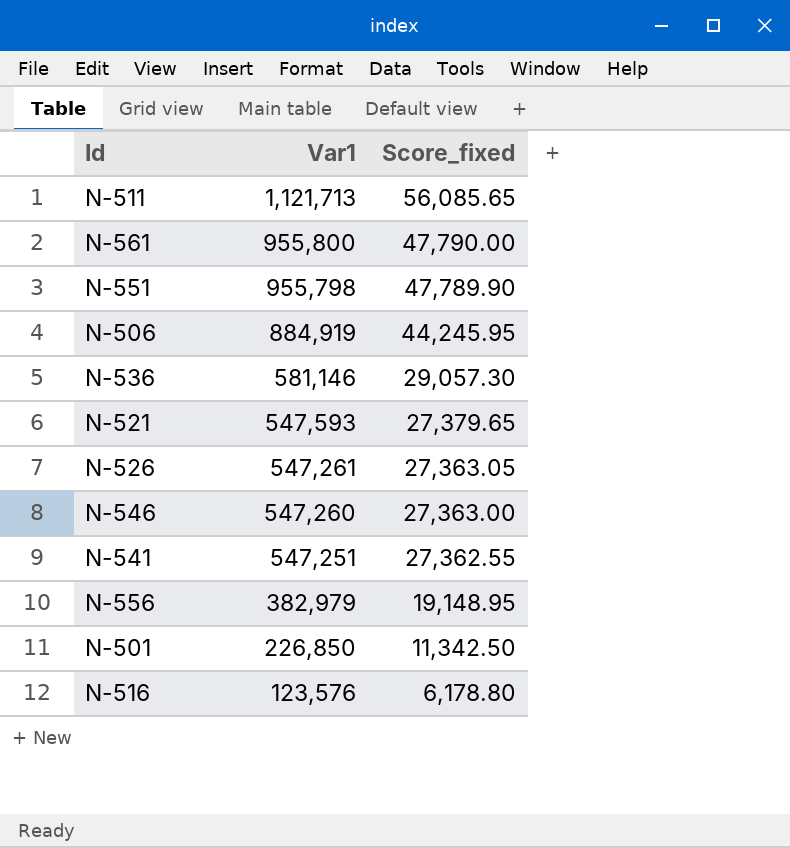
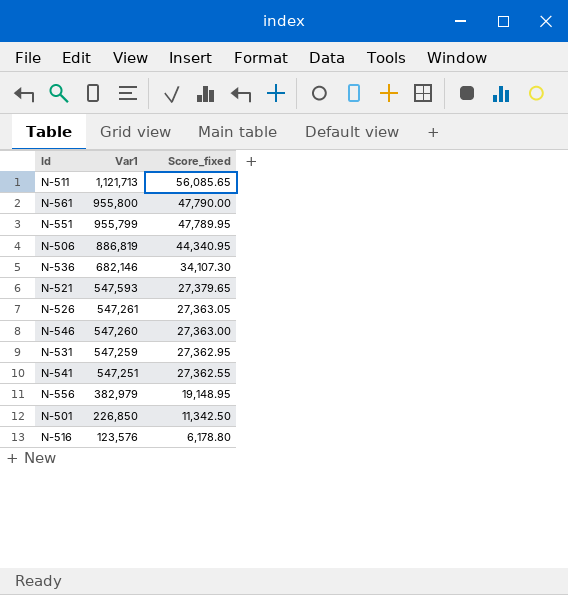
N-551 | Var1: 955,798 -> 955,799
N-551 | Score_fixed: 47,789.90 -> 47,789.95
N-506 | Var1: 884,919 -> 886,819
N-506 | Score_fixed: 44,245.95 -> 44,340.95
N-536 | Var1: 581,146 -> 682,146
N-536 | Score_fixed: 29,057.30 -> 34,107.30
row N-531: none -> 547,259 | 27,362.95

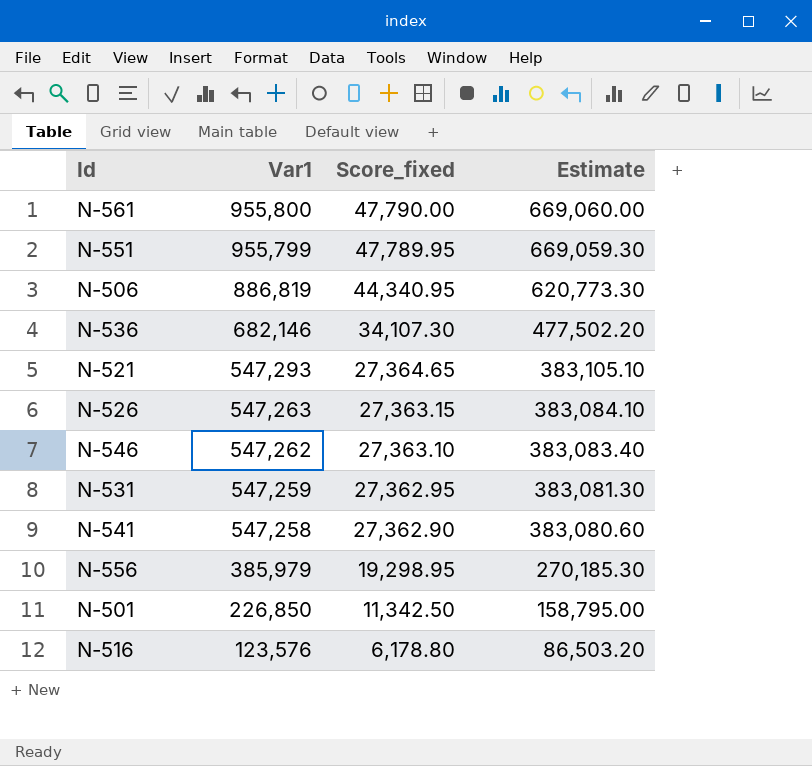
column Estimate | formula: none -> [Var1] * 0.7
row N-511: 1,121,713 | 56,085.65 -> none
N-521 | Var1: 547,593 -> 547,293
N-521 | Score_fixed: 27,379.65 -> 27,364.65
N-526 | Var1: 547,261 -> 547,263
N-526 | Score_fixed: 27,363.05 -> 27,363.15
N-546 | Var1: 547,260 -> 547,262
N-546 | Score_fixed: 27,363.00 -> 27,363.10
N-541 | Var1: 547,251 -> 547,258
N-541 | Score_fixed: 27,362.55 -> 27,362.90
N-556 | Var1: 382,979 -> 385,979
N-556 | Score_fixed: 19,148.95 -> 19,298.95

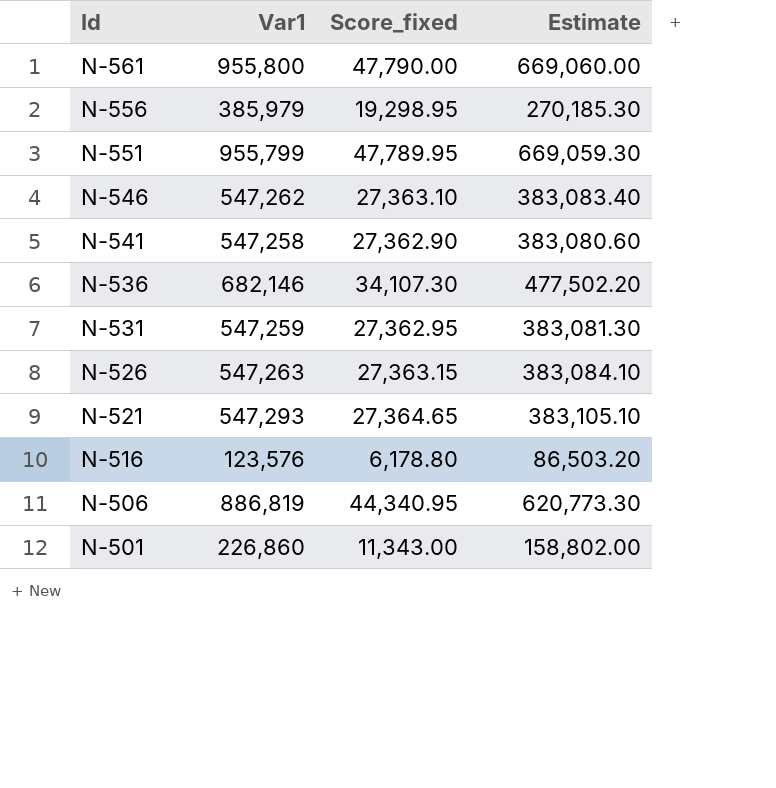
row order: Var1 descending -> Id descending
N-501 | Var1: 226,850 -> 226,860
N-501 | Score_fixed: 11,342.50 -> 11,343.00
N-501 | Estimate: 158,795.00 -> 158,802.00

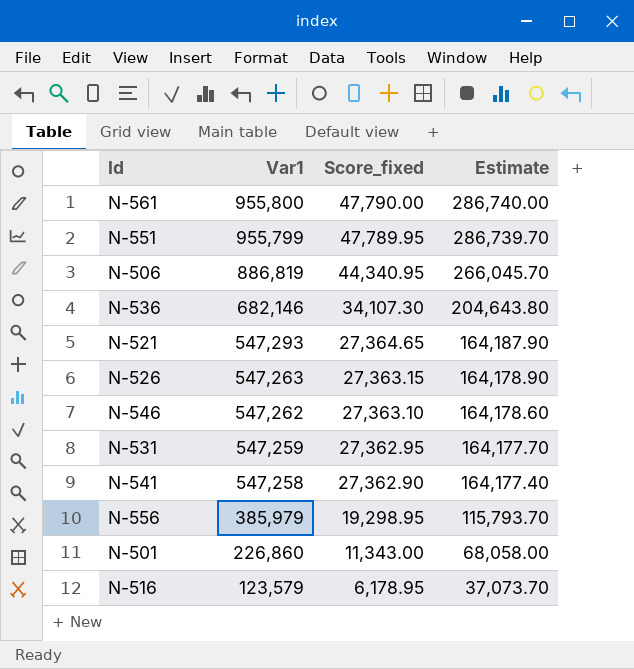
row order: Id descending -> Var1 descending
column Estimate | formula: [Var1] * 0.7 -> [Var1] * 0.3
N-516 | Var1: 123,576 -> 123,579
N-516 | Score_fixed: 6,178.80 -> 6,178.95

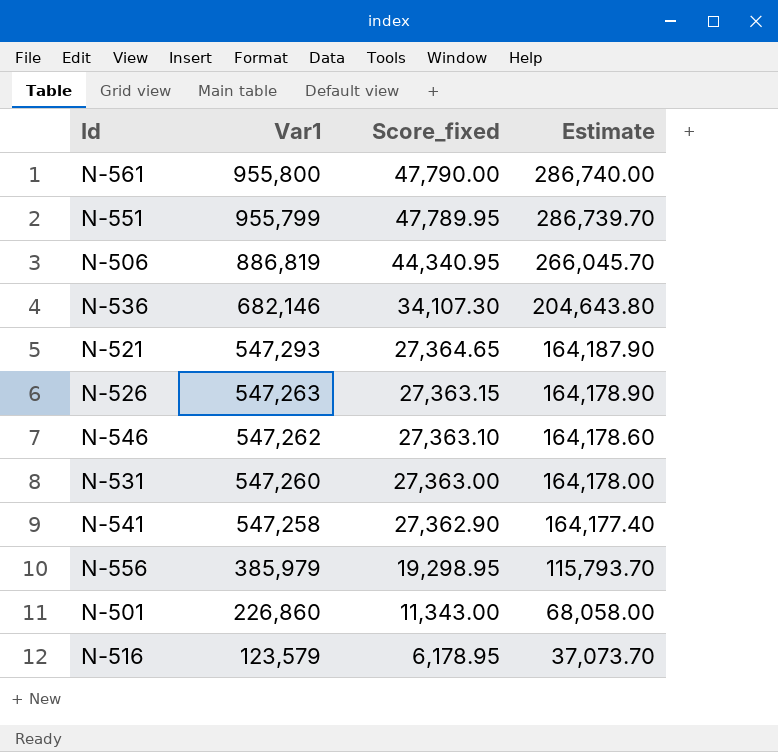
N-531 | Var1: 547,259 -> 547,260
N-531 | Score_fixed: 27,362.95 -> 27,363.00
N-531 | Estimate: 164,177.70 -> 164,178.00

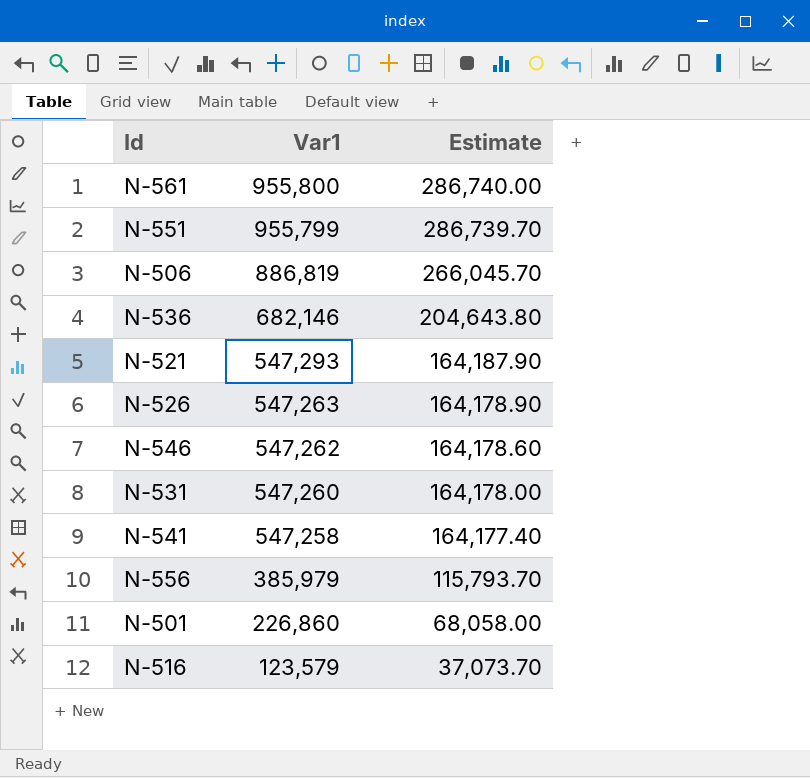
column Score_fixed | formula: [Var1] * 0.05 -> none

